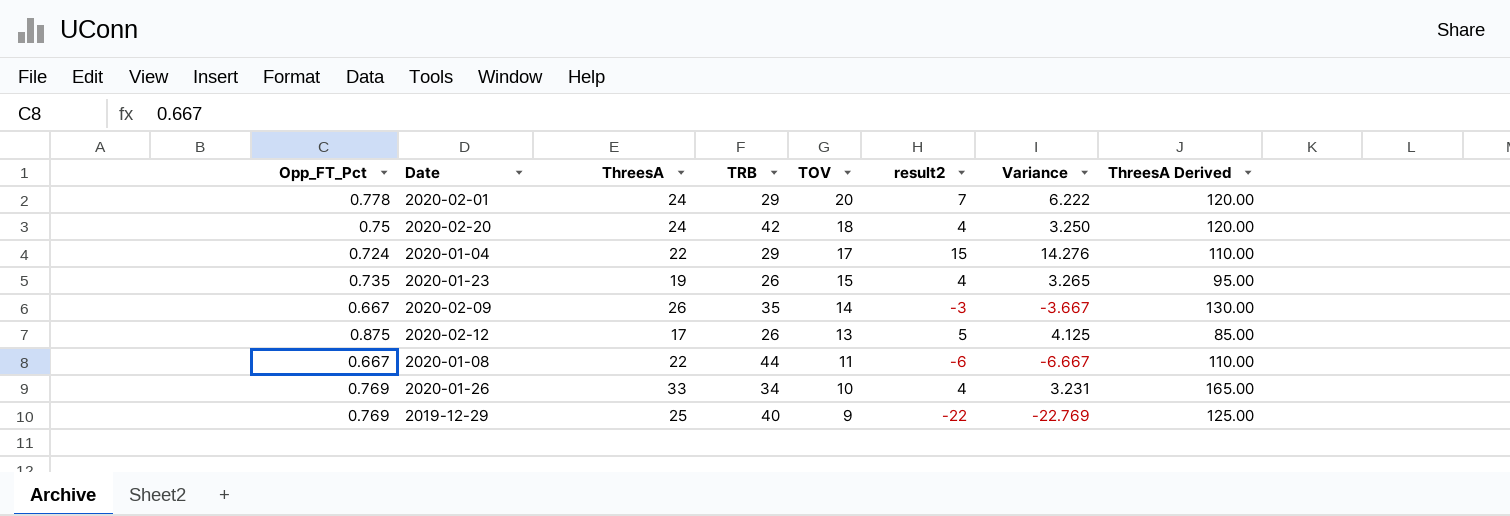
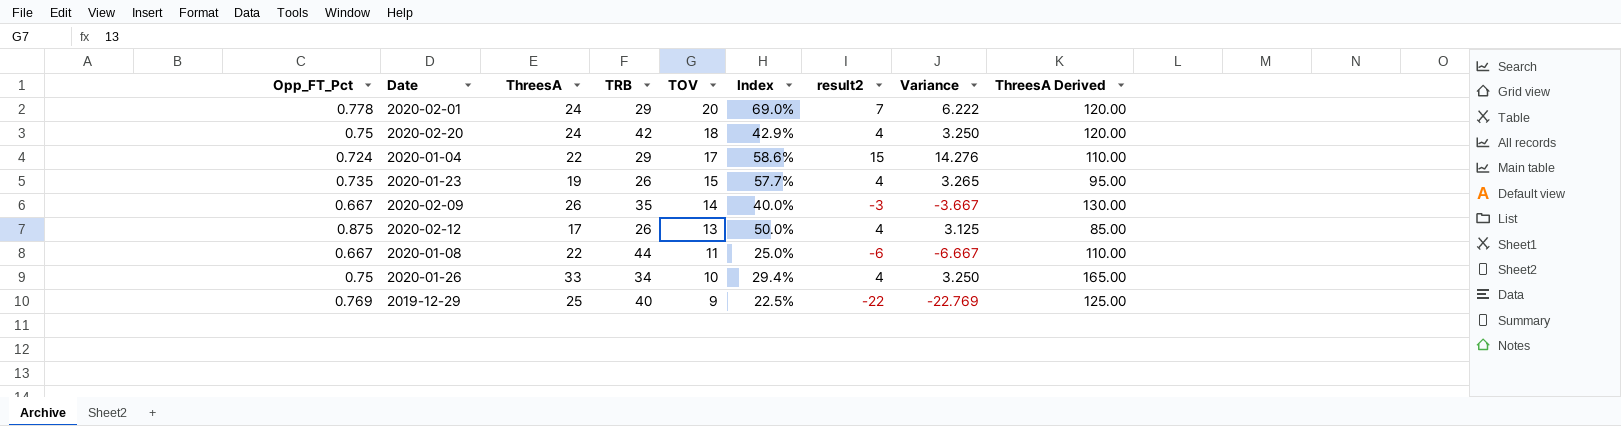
column Index | formula: none -> [TOV] / [TRB]
2020-02-12 | result2: 5 -> 4
2020-02-12 | Variance: 4.125 -> 3.125
2020-01-26 | Opp_FT_Pct: 0.769 -> 0.75
2020-01-26 | Variance: 3.231 -> 3.250

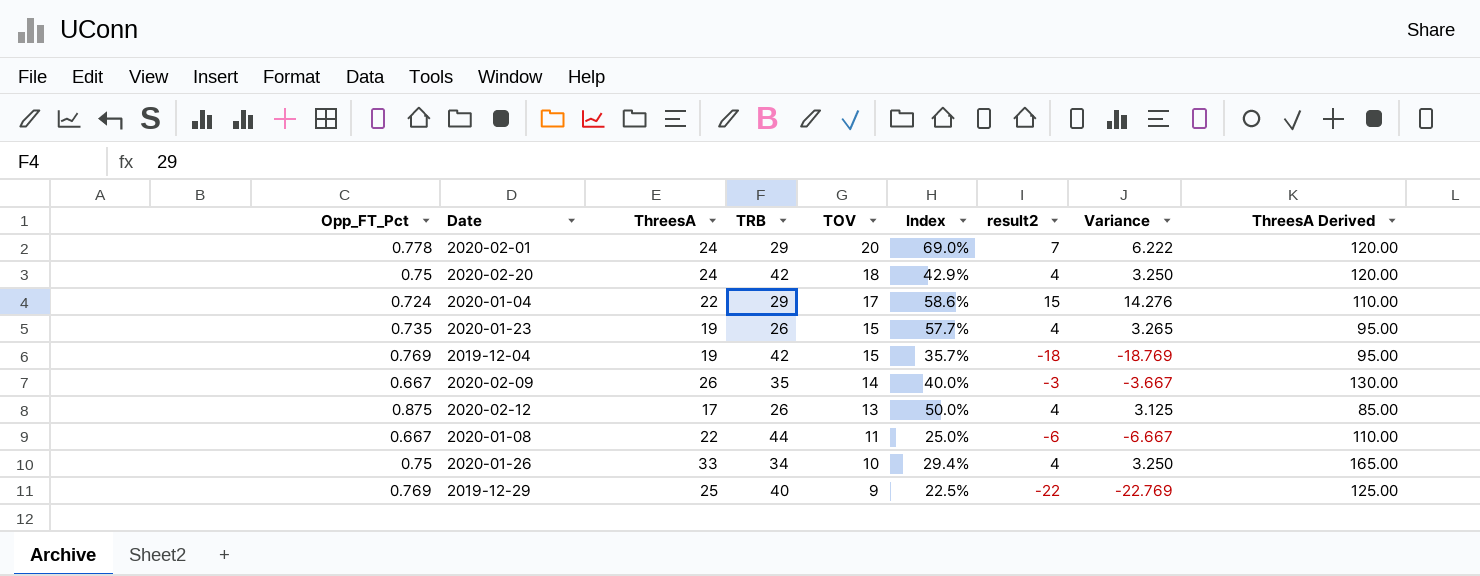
row 2019-12-04: none -> 0.769 | 19 | 42 | 15 | 35.7% | -18 | -18.769 | 95.00

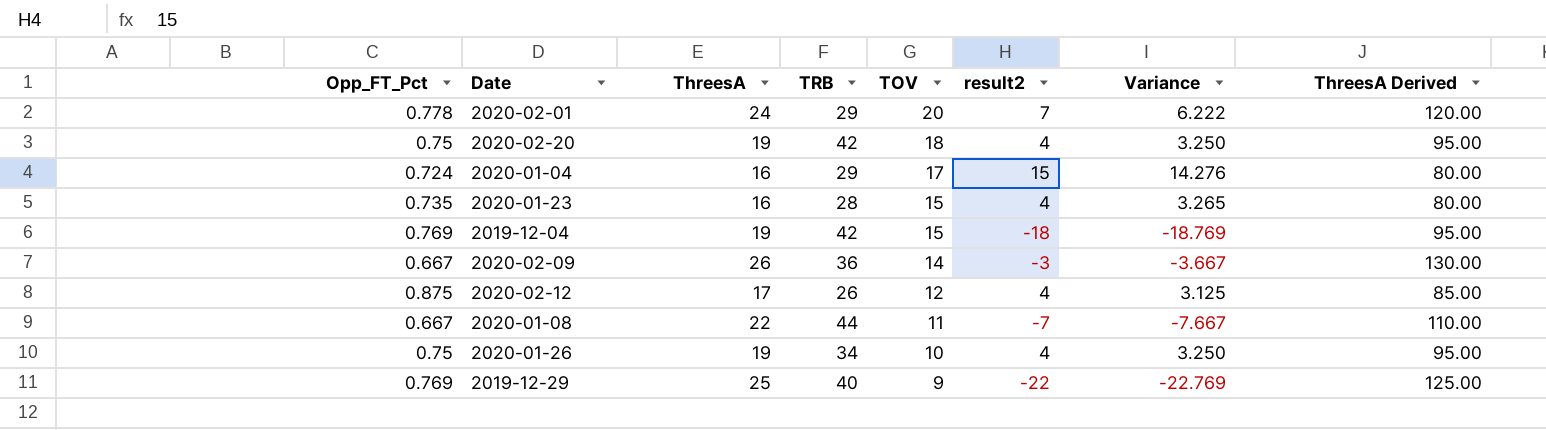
column Index | formula: [TOV] / [TRB] -> none
2020-02-20 | ThreesA: 24 -> 19
2020-02-20 | ThreesA Derived: 120.00 -> 95.00
2020-01-04 | ThreesA: 22 -> 16
2020-01-04 | ThreesA Derived: 110.00 -> 80.00
2020-01-23 | ThreesA: 19 -> 16
2020-01-23 | TRB: 26 -> 28
2020-01-23 | ThreesA Derived: 95.00 -> 80.00
2020-02-09 | TRB: 35 -> 36
2020-02-12 | TOV: 13 -> 12
2020-01-08 | result2: -6 -> -7
2020-01-08 | Variance: -6.667 -> -7.667
2020-01-26 | ThreesA: 33 -> 19
2020-01-26 | ThreesA Derived: 165.00 -> 95.00

